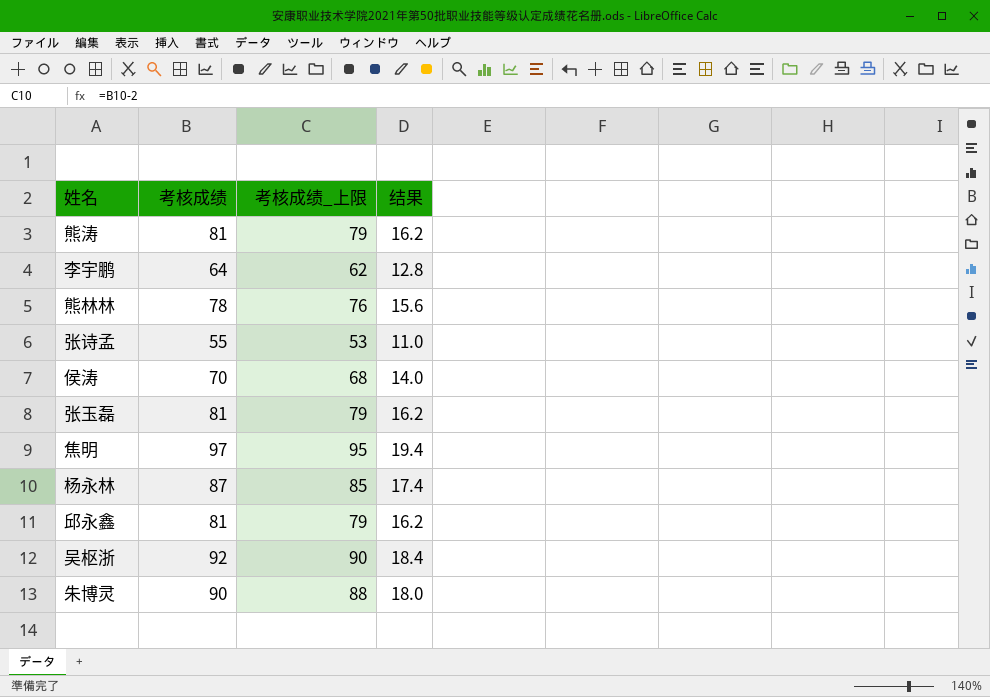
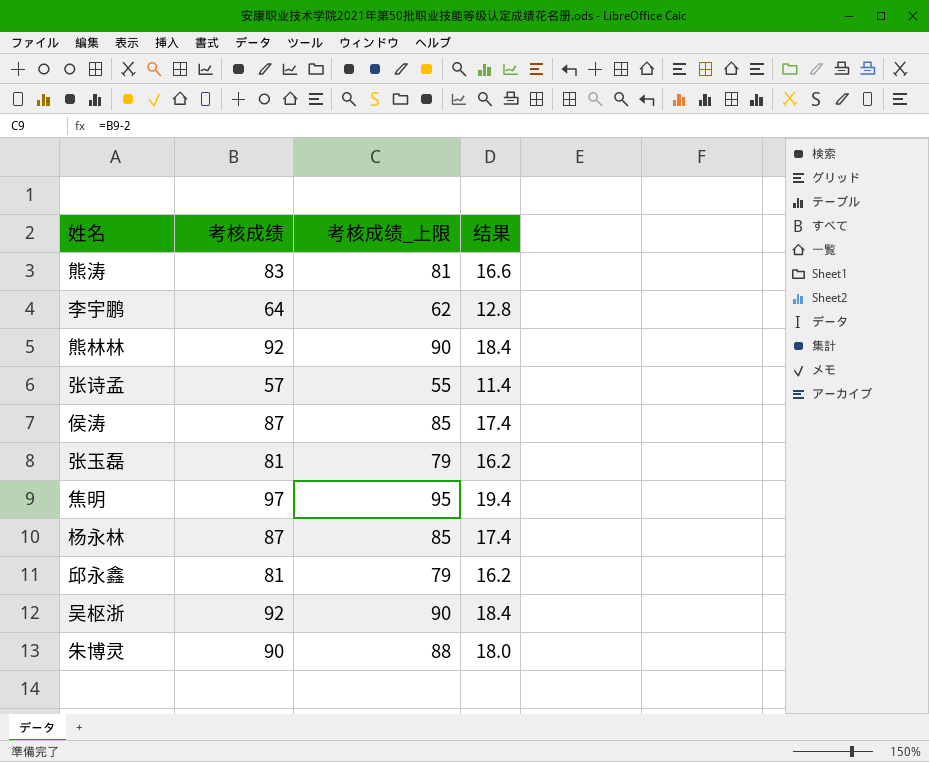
熊涛 | 考核成绩: 81 -> 83
熊涛 | 考核成绩_上限: 79 -> 81
熊涛 | 结果: 16.2 -> 16.6
熊林林 | 考核成绩: 78 -> 92
熊林林 | 考核成绩_上限: 76 -> 90
熊林林 | 结果: 15.6 -> 18.4
张诗孟 | 考核成绩: 55 -> 57
张诗孟 | 考核成绩_上限: 53 -> 55
张诗孟 | 结果: 11.0 -> 11.4
侯涛 | 考核成绩: 70 -> 87
侯涛 | 考核成绩_上限: 68 -> 85
侯涛 | 结果: 14.0 -> 17.4

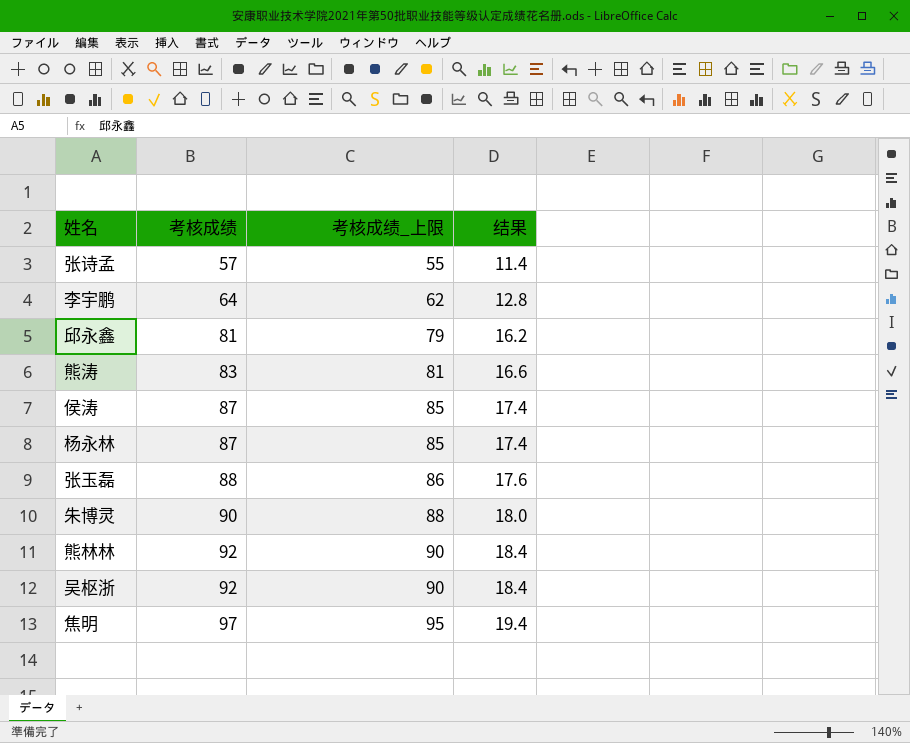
row order: none -> 考核成绩 ascending
张玉磊 | 考核成绩: 81 -> 88
张玉磊 | 考核成绩_上限: 79 -> 86
张玉磊 | 结果: 16.2 -> 17.6

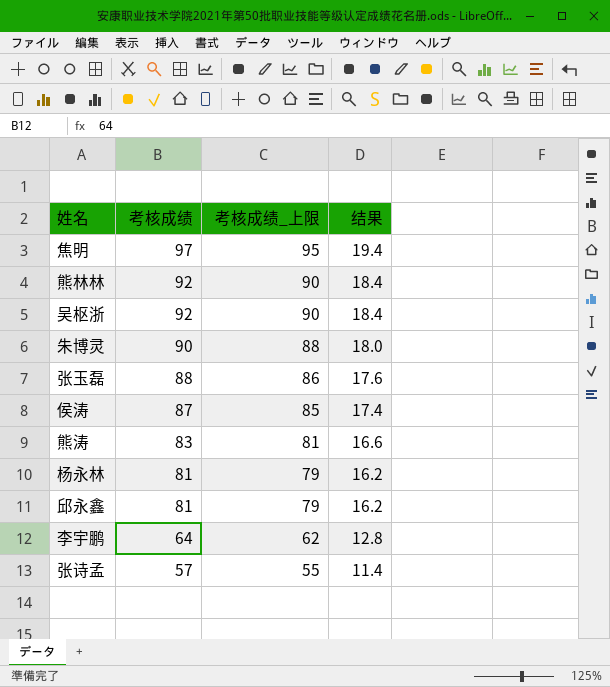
row order: 考核成绩 ascending -> 考核成绩 descending
杨永林 | 考核成绩: 87 -> 81
杨永林 | 考核成绩_上限: 85 -> 79
杨永林 | 结果: 17.4 -> 16.2

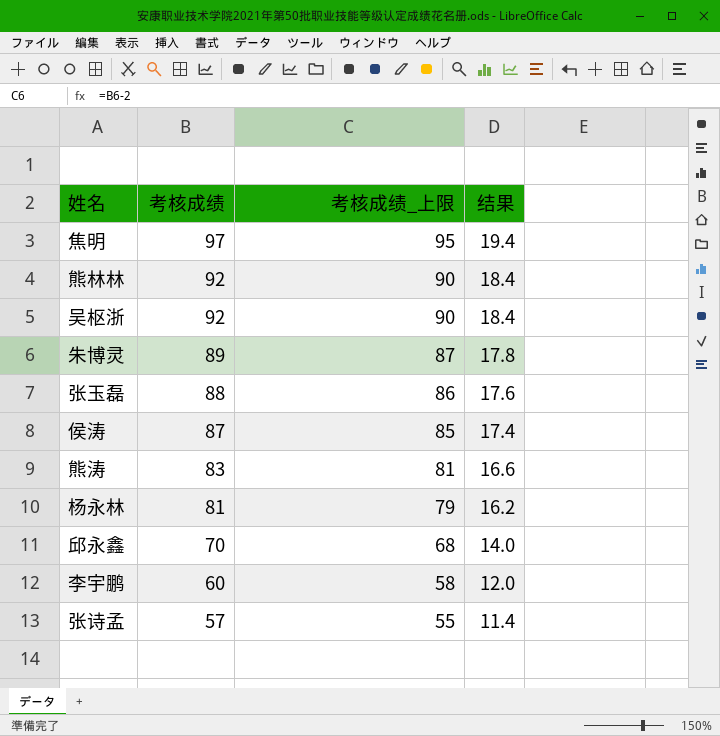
朱博灵 | 考核成绩: 90 -> 89
朱博灵 | 考核成绩_上限: 88 -> 87
朱博灵 | 结果: 18.0 -> 17.8
邱永鑫 | 考核成绩: 81 -> 70
邱永鑫 | 考核成绩_上限: 79 -> 68
邱永鑫 | 结果: 16.2 -> 14.0
李宇鹏 | 考核成绩: 64 -> 60
李宇鹏 | 考核成绩_上限: 62 -> 58
李宇鹏 | 结果: 12.8 -> 12.0

